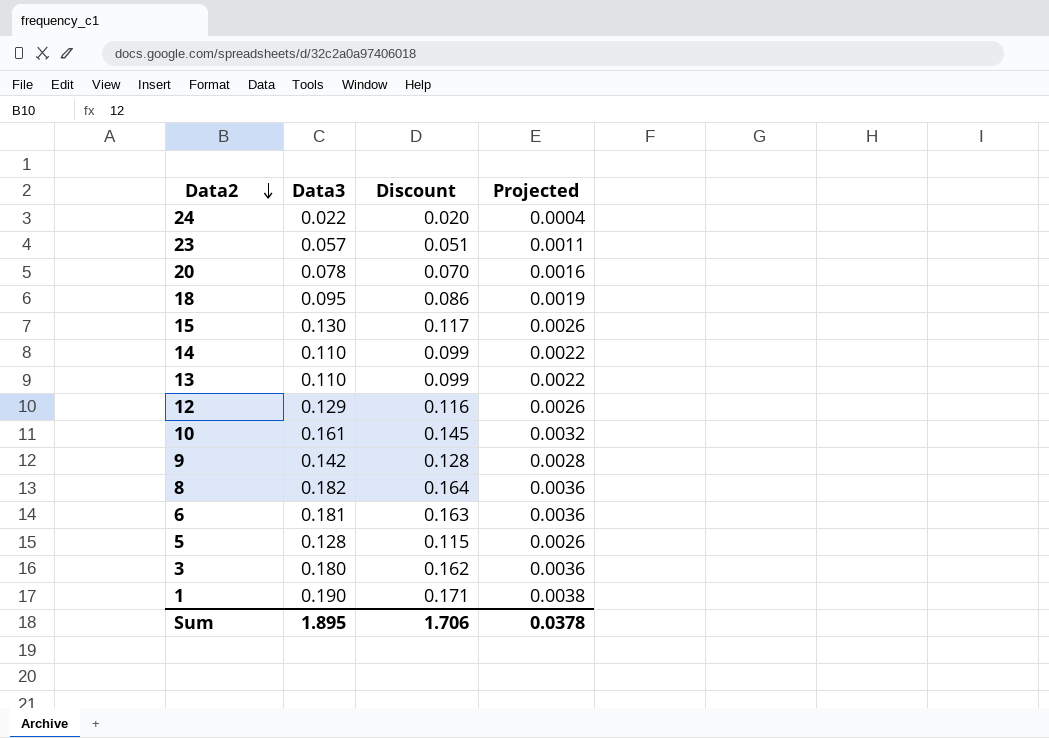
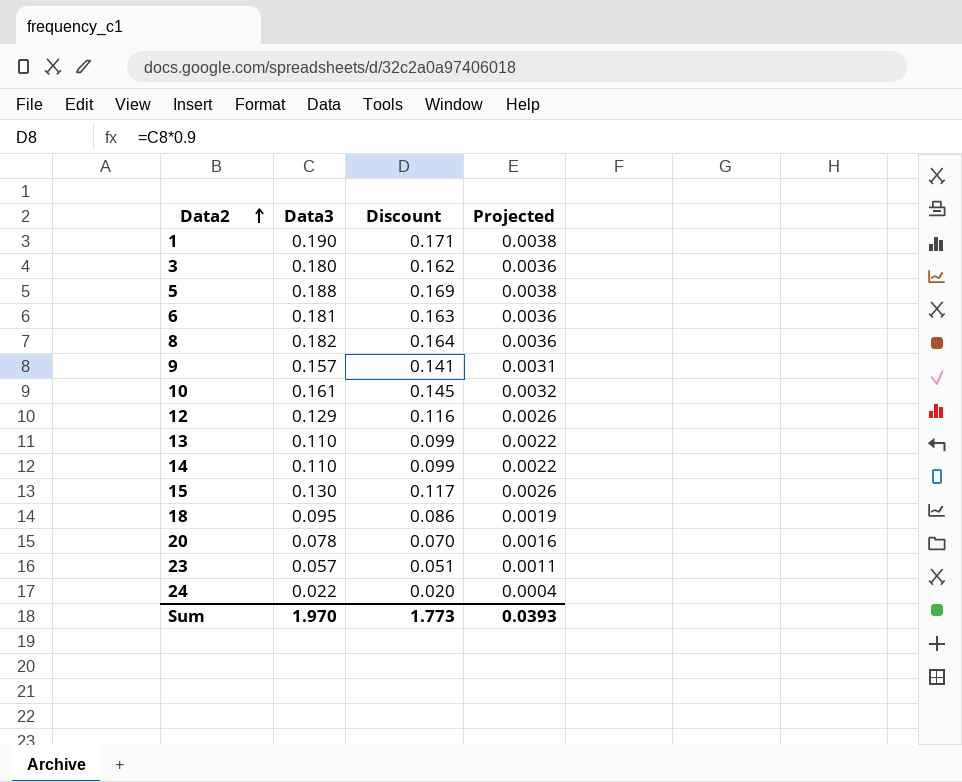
row order: Data2 descending -> Data2 ascending
5 | Data3: 0.128 -> 0.188
5 | Discount: 0.115 -> 0.169
5 | Projected: 0.0026 -> 0.0038
9 | Data3: 0.142 -> 0.157
9 | Discount: 0.128 -> 0.141
9 | Projected: 0.0028 -> 0.0031
Sum | Data3: 1.895 -> 1.970
Sum | Discount: 1.706 -> 1.773
Sum | Projected: 0.0378 -> 0.0393

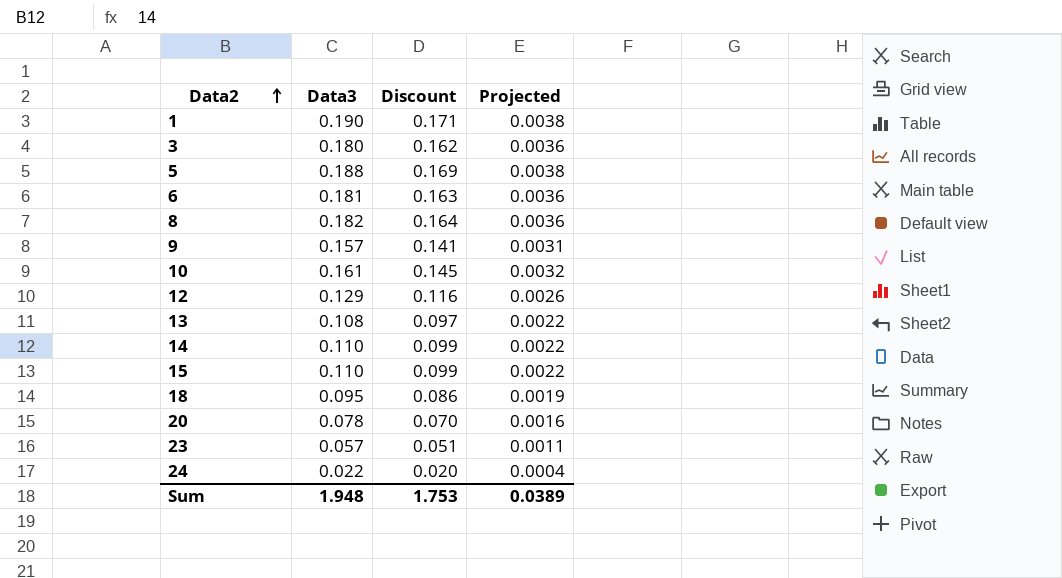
13 | Data3: 0.110 -> 0.108
13 | Discount: 0.099 -> 0.097
15 | Data3: 0.130 -> 0.110
15 | Discount: 0.117 -> 0.099
15 | Projected: 0.0026 -> 0.0022
Sum | Data3: 1.970 -> 1.948
Sum | Discount: 1.773 -> 1.753
Sum | Projected: 0.0393 -> 0.0389

